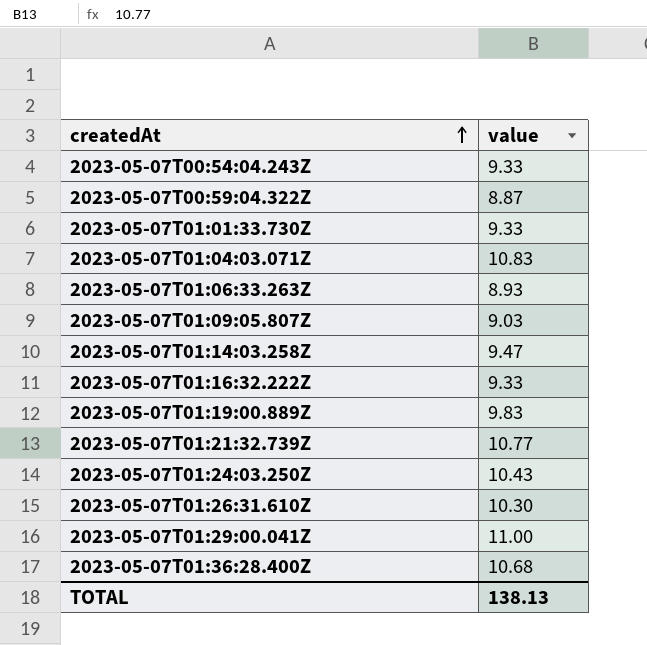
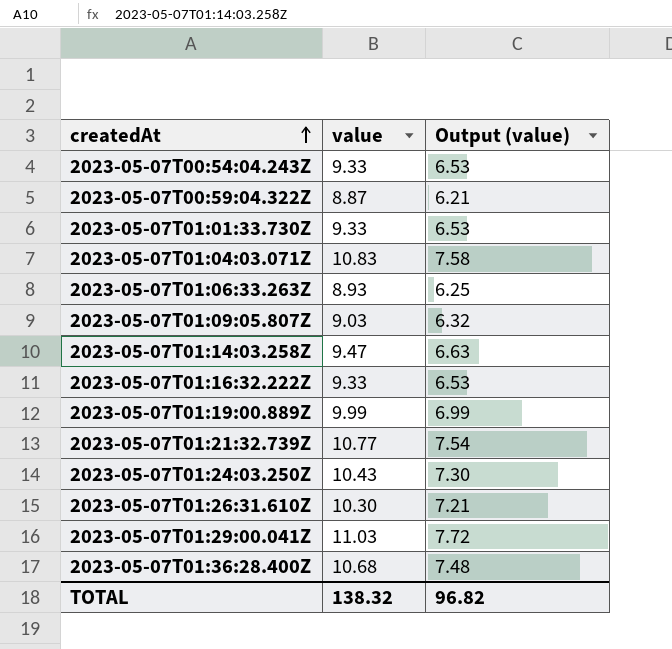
column Output (value) | formula: none -> [value] * 0.7
2023-05-07T01:19:00.889Z | value: 9.83 -> 9.99
2023-05-07T01:29:00.041Z | value: 11.00 -> 11.03
TOTAL | value: 138.13 -> 138.32

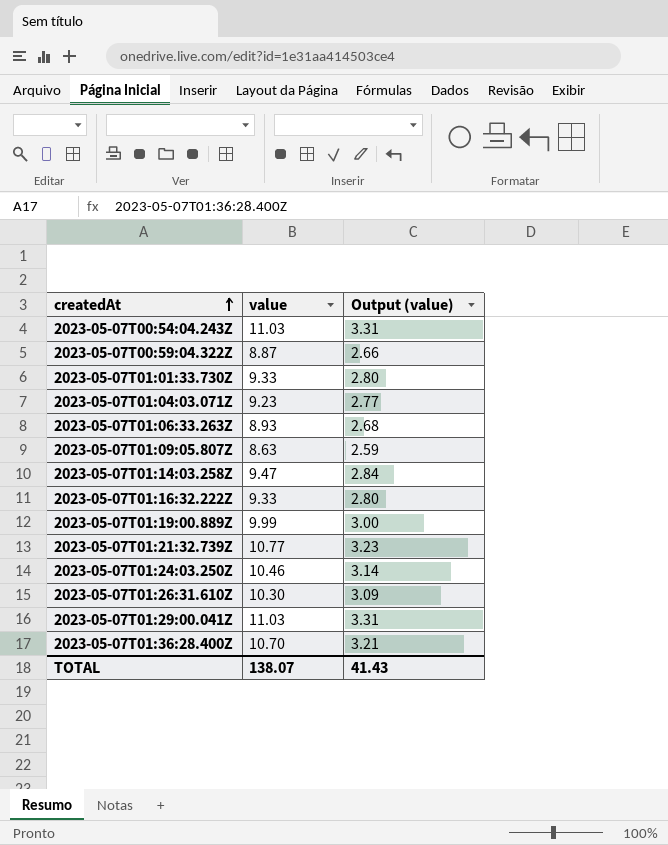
column Output (value) | formula: [value] * 0.7 -> [value] * 0.3
2023-05-07T00:54:04.243Z | value: 9.33 -> 11.03
2023-05-07T01:04:03.071Z | value: 10.83 -> 9.23
2023-05-07T01:09:05.807Z | value: 9.03 -> 8.63
2023-05-07T01:24:03.250Z | value: 10.43 -> 10.46
2023-05-07T01:36:28.400Z | value: 10.68 -> 10.70
TOTAL | value: 138.32 -> 138.07
TOTAL | Output (value): 96.82 -> 41.43

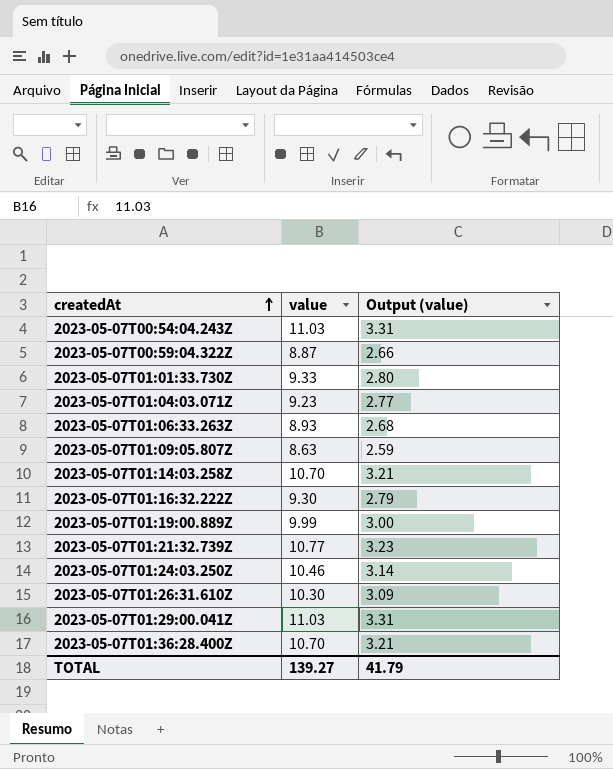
2023-05-07T01:14:03.258Z | value: 9.47 -> 10.70
2023-05-07T01:14:03.258Z | Output (value): 2.84 -> 3.21
2023-05-07T01:16:32.222Z | value: 9.33 -> 9.30
2023-05-07T01:16:32.222Z | Output (value): 2.80 -> 2.79
TOTAL | value: 138.07 -> 139.27
TOTAL | Output (value): 41.43 -> 41.79

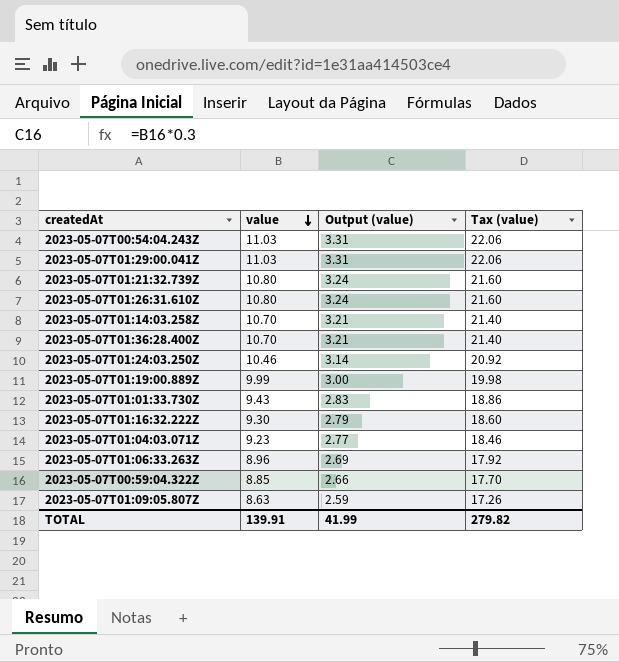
row order: createdAt ascending -> value descending
column Tax (value) | formula: none -> [value] * 2
2023-05-07T01:21:32.739Z | value: 10.77 -> 10.80
2023-05-07T01:21:32.739Z | Output (value): 3.23 -> 3.24
2023-05-07T01:26:31.610Z | value: 10.30 -> 10.80
2023-05-07T01:26:31.610Z | Output (value): 3.09 -> 3.24
2023-05-07T01:01:33.730Z | value: 9.33 -> 9.43
2023-05-07T01:01:33.730Z | Output (value): 2.80 -> 2.83
2023-05-07T01:06:33.263Z | value: 8.93 -> 8.96
2023-05-07T01:06:33.263Z | Output (value): 2.68 -> 2.69
2023-05-07T00:59:04.322Z | value: 8.87 -> 8.85
TOTAL | value: 139.27 -> 139.91
TOTAL | Output (value): 41.79 -> 41.99

